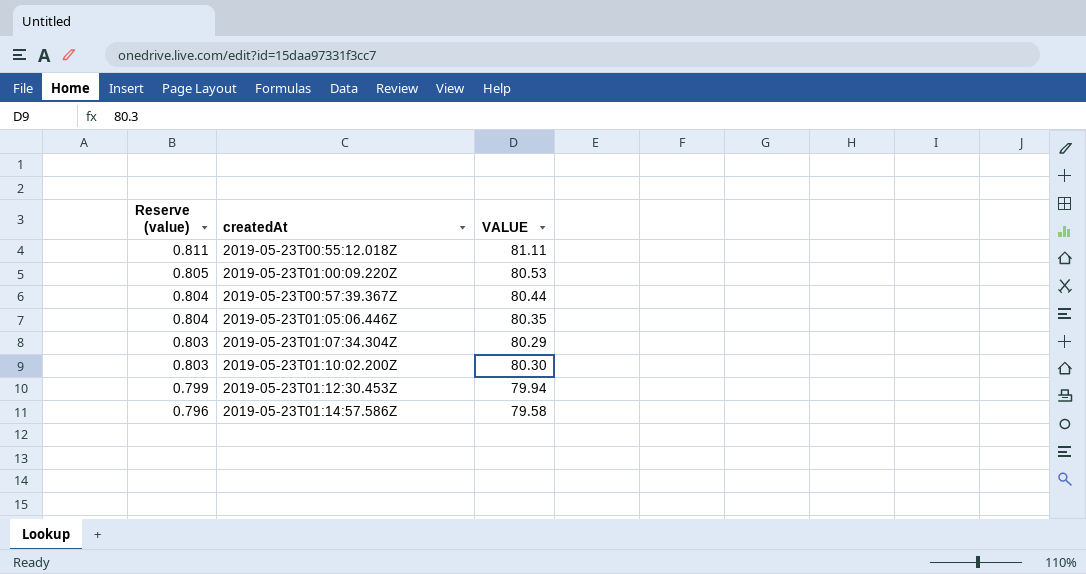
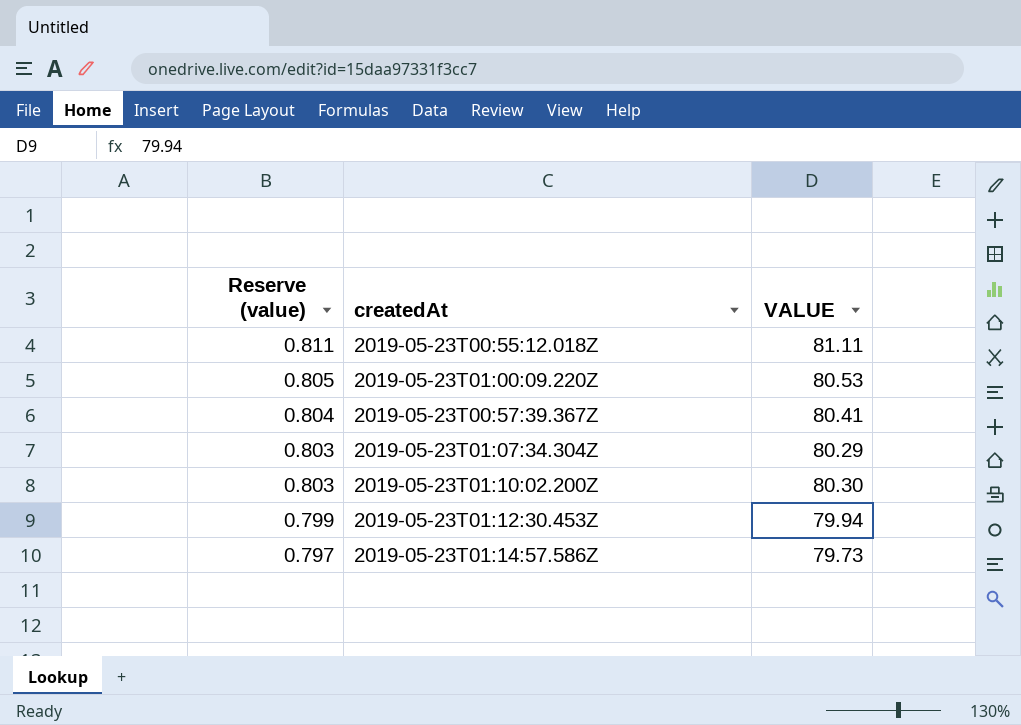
row 2019-05-23T01:05:06.446Z: 0.804 | 80.35 -> none
2019-05-23T00:57:39.367Z | VALUE: 80.44 -> 80.41
2019-05-23T01:14:57.586Z | Reserve (value): 0.796 -> 0.797
2019-05-23T01:14:57.586Z | VALUE: 79.58 -> 79.73

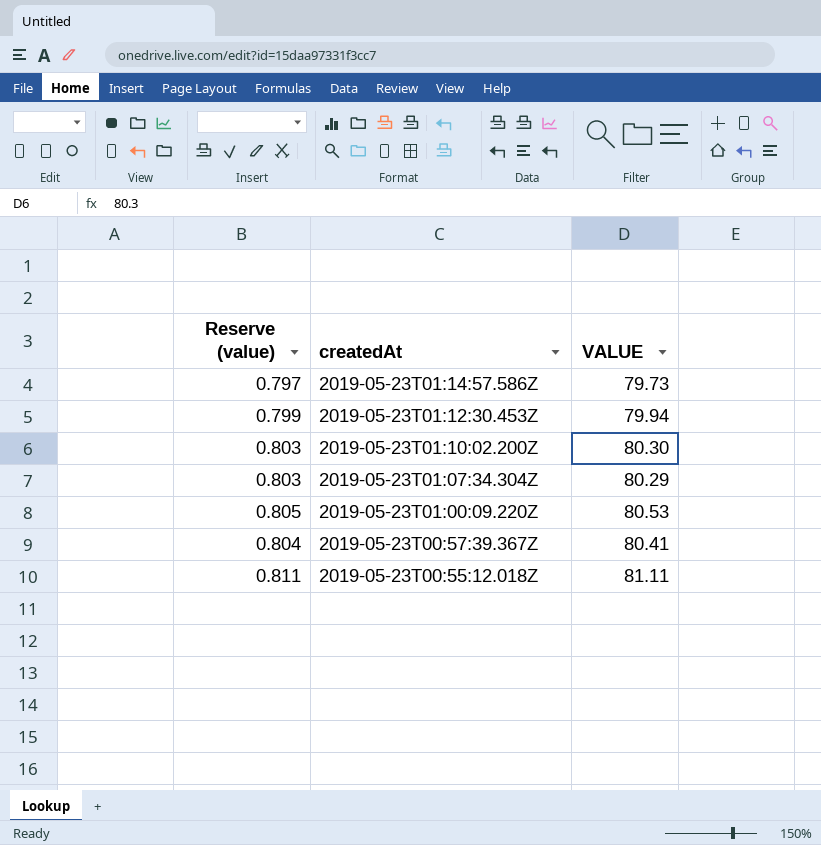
row order: Reserve (value) descending -> createdAt descending

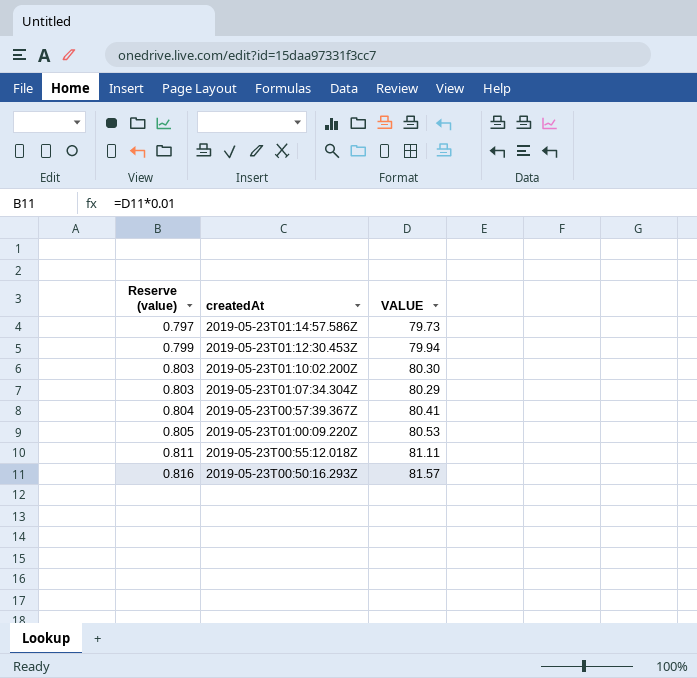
row order: createdAt descending -> Reserve (value) ascending
row 2019-05-23T00:50:16.293Z: none -> 0.816 | 81.57

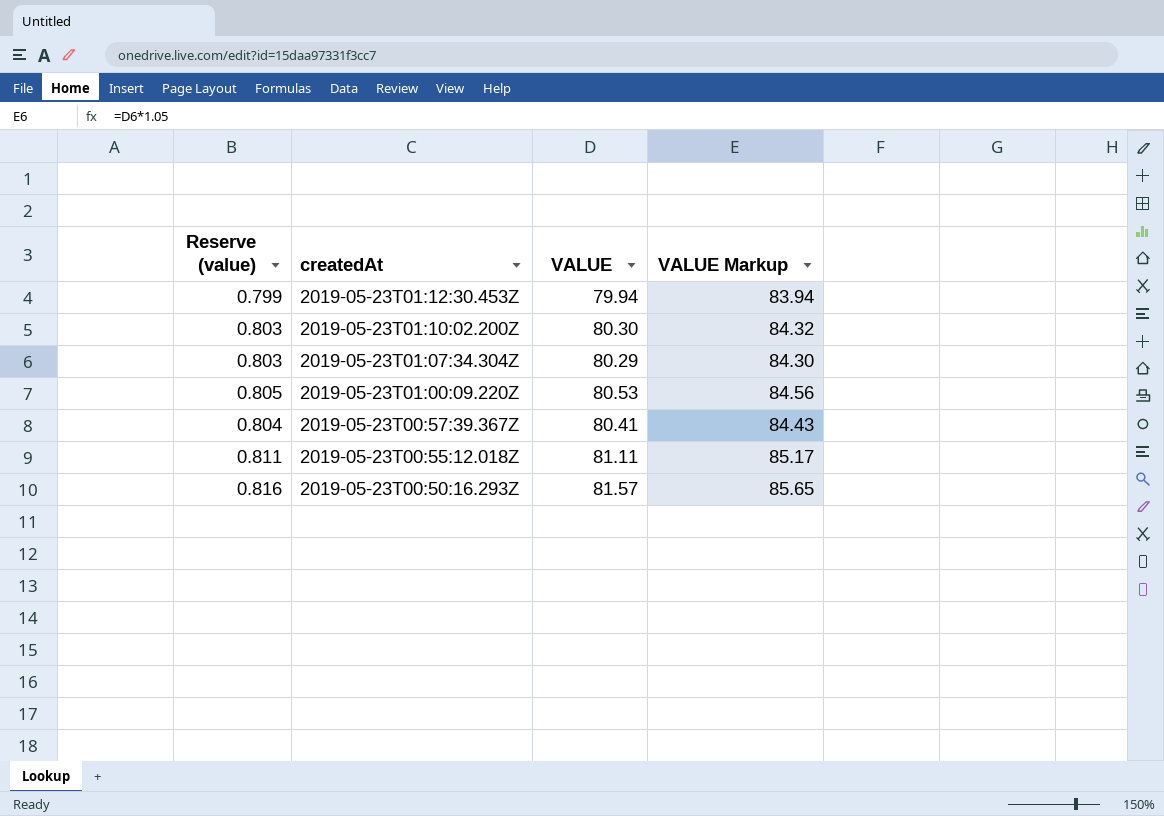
row order: Reserve (value) ascending -> createdAt descending
column VALUE Markup | formula: none -> [VALUE] * 1.05
row 2019-05-23T01:14:57.586Z: 0.797 | 79.73 -> none

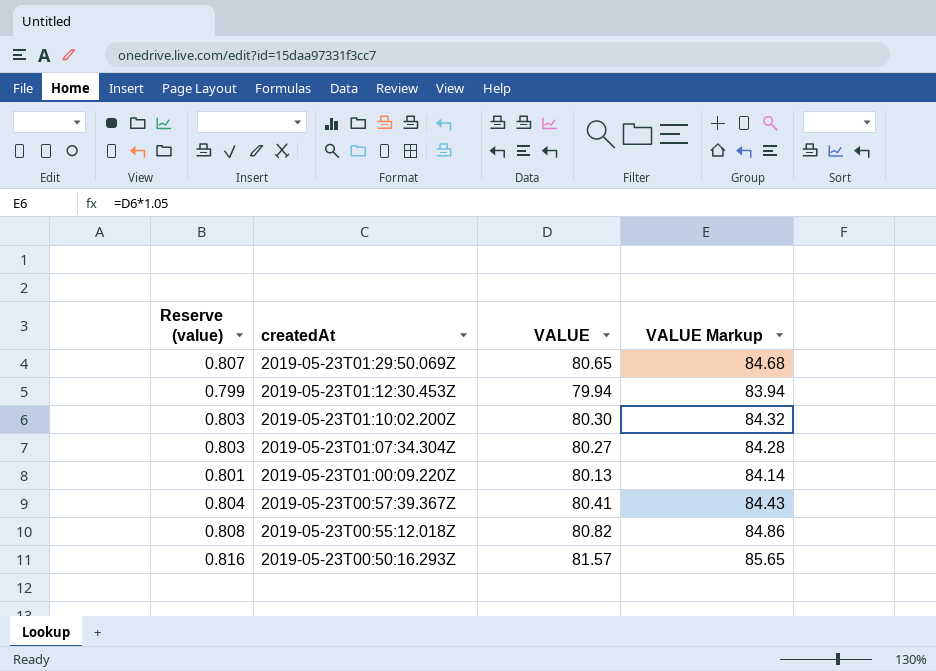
row 2019-05-23T01:29:50.069Z: none -> 0.807 | 80.65 | 84.68
2019-05-23T01:07:34.304Z | VALUE: 80.29 -> 80.27
2019-05-23T01:07:34.304Z | VALUE Markup: 84.30 -> 84.28
2019-05-23T01:00:09.220Z | Reserve (value): 0.805 -> 0.801
2019-05-23T01:00:09.220Z | VALUE: 80.53 -> 80.13
2019-05-23T01:00:09.220Z | VALUE Markup: 84.56 -> 84.14
2019-05-23T00:55:12.018Z | Reserve (value): 0.811 -> 0.808
2019-05-23T00:55:12.018Z | VALUE: 81.11 -> 80.82
2019-05-23T00:55:12.018Z | VALUE Markup: 85.17 -> 84.86

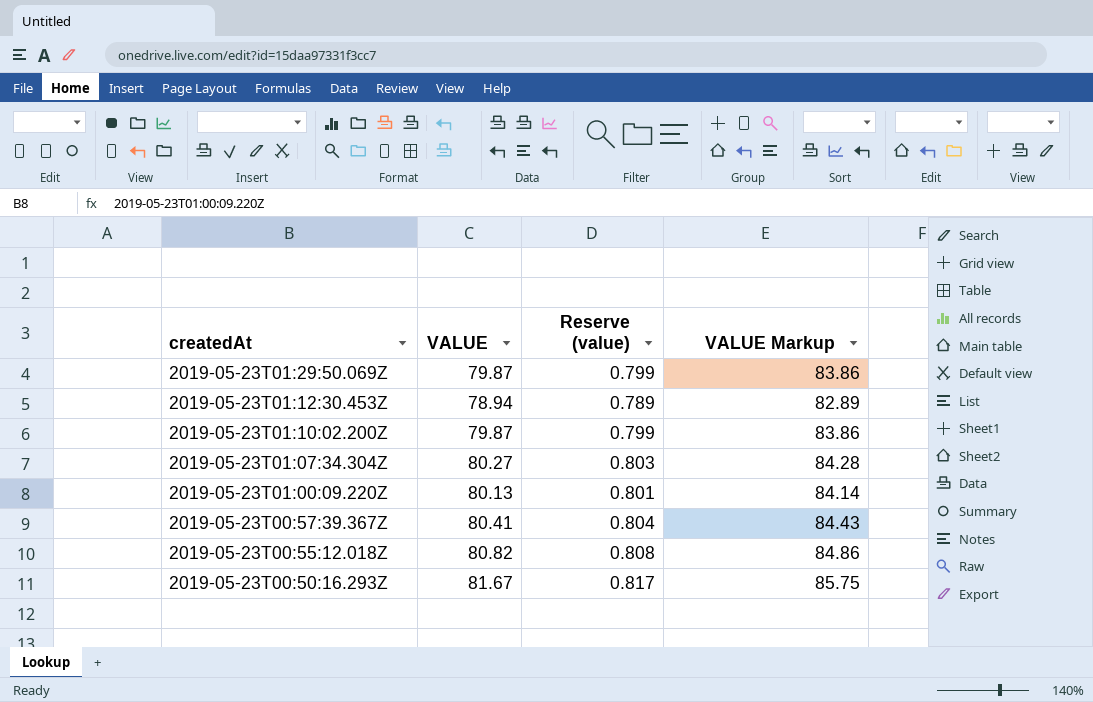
column Reserve (value) | position: 1 -> 3
2019-05-23T01:29:50.069Z | VALUE: 80.65 -> 79.87
2019-05-23T01:29:50.069Z | Reserve (value): 0.807 -> 0.799
2019-05-23T01:29:50.069Z | VALUE Markup: 84.68 -> 83.86
2019-05-23T01:12:30.453Z | VALUE: 79.94 -> 78.94
2019-05-23T01:12:30.453Z | Reserve (value): 0.799 -> 0.789
2019-05-23T01:12:30.453Z | VALUE Markup: 83.94 -> 82.89
2019-05-23T01:10:02.200Z | VALUE: 80.30 -> 79.87
2019-05-23T01:10:02.200Z | Reserve (value): 0.803 -> 0.799
2019-05-23T01:10:02.200Z | VALUE Markup: 84.32 -> 83.86
2019-05-23T00:50:16.293Z | VALUE: 81.57 -> 81.67
2019-05-23T00:50:16.293Z | Reserve (value): 0.816 -> 0.817
2019-05-23T00:50:16.293Z | VALUE Markup: 85.65 -> 85.75

